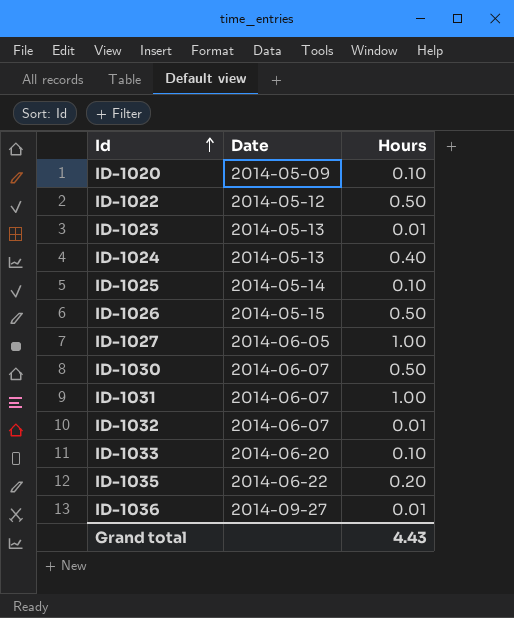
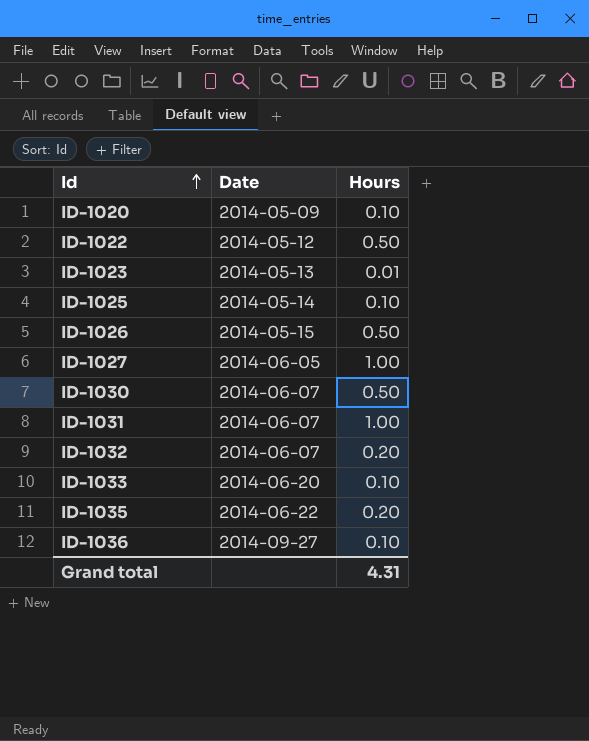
row ID-1024: 2014-05-13 | 0.40 -> none
ID-1032 | Hours: 0.01 -> 0.20
ID-1036 | Hours: 0.01 -> 0.10
Grand total | Hours: 4.43 -> 4.31

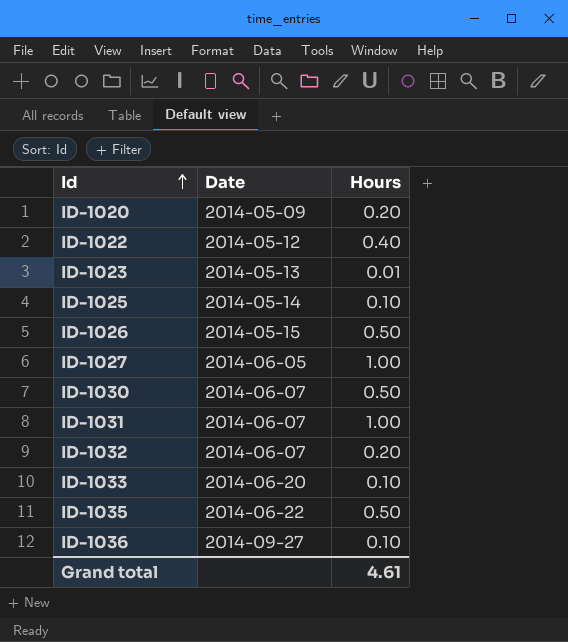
ID-1020 | Hours: 0.10 -> 0.20
ID-1022 | Hours: 0.50 -> 0.40
ID-1035 | Hours: 0.20 -> 0.50
Grand total | Hours: 4.31 -> 4.61

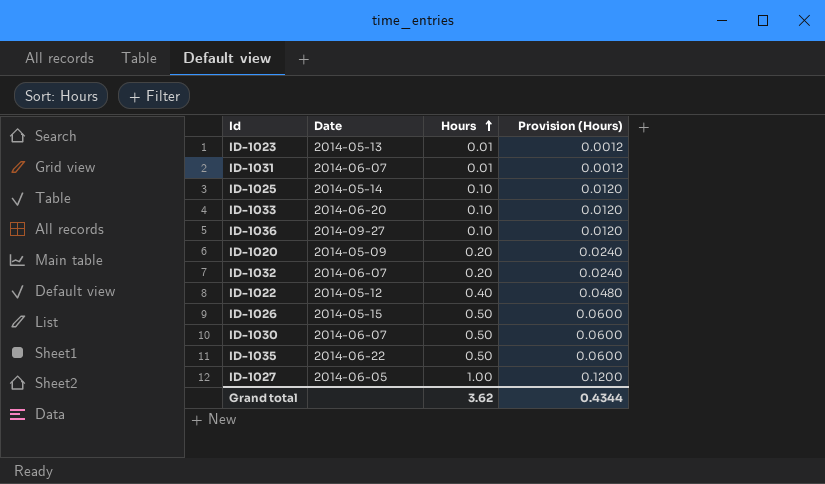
row order: Id ascending -> Hours ascending
column Provision (Hours) | formula: none -> [Hours] * 0.12
ID-1031 | Hours: 1.00 -> 0.01
Grand total | Hours: 4.61 -> 3.62

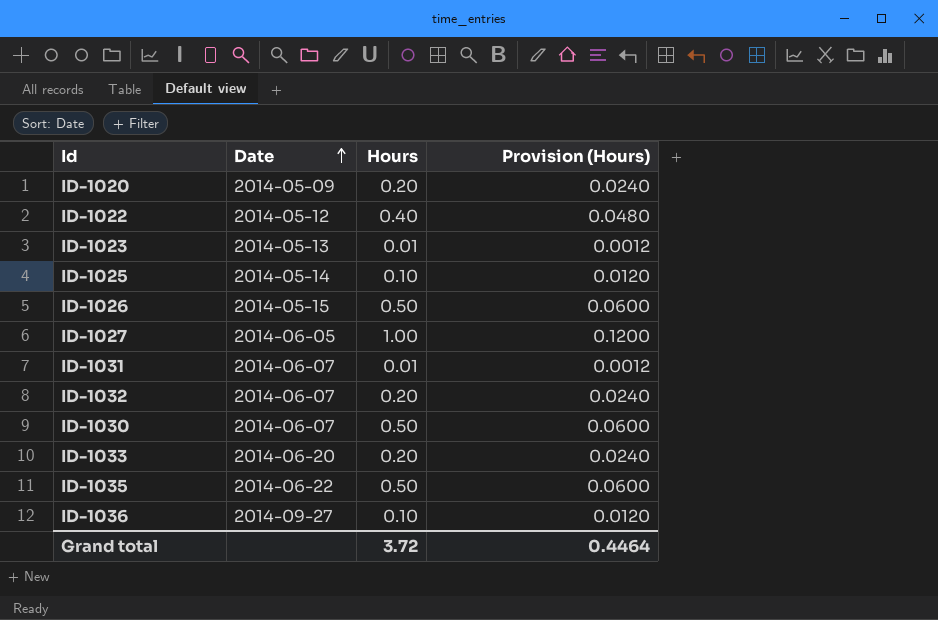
row order: Hours ascending -> Date ascending
ID-1033 | Hours: 0.10 -> 0.20
ID-1033 | Provision (Hours): 0.0120 -> 0.0240
Grand total | Hours: 3.62 -> 3.72
Grand total | Provision (Hours): 0.4344 -> 0.4464

